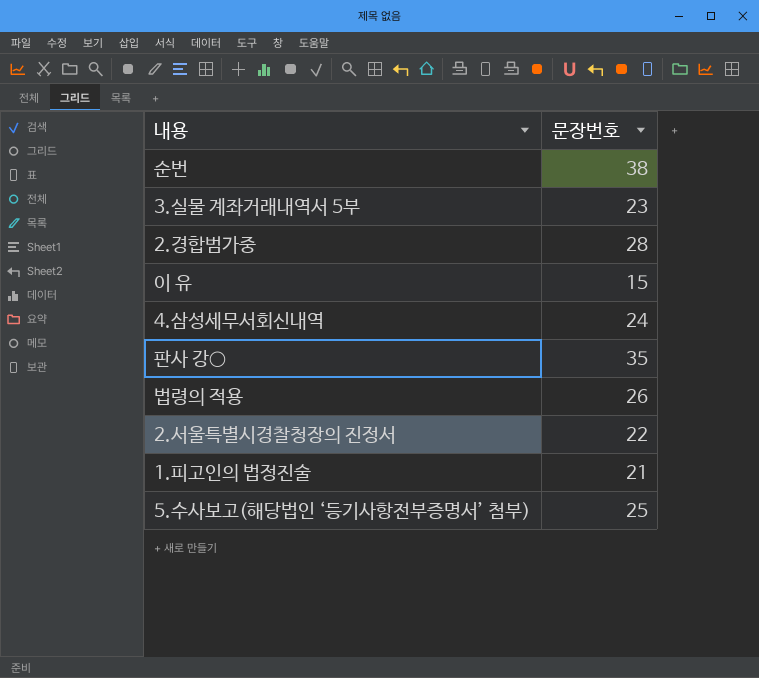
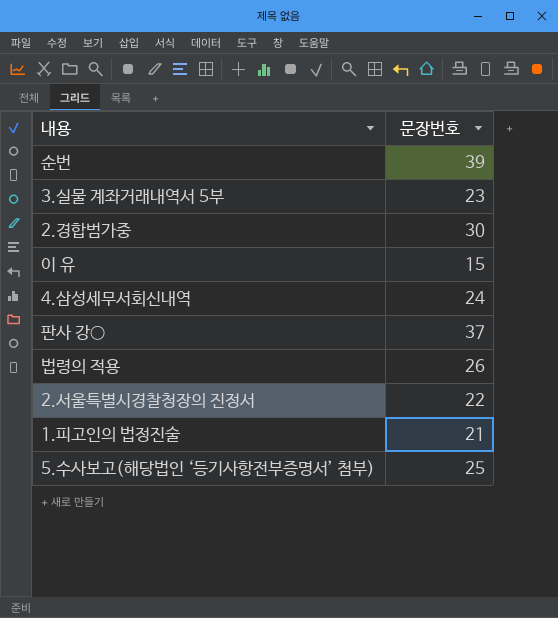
순번 | 문장번호: 38 -> 39
2.경합범가중 | 문장번호: 28 -> 30
판사 강○ | 문장번호: 35 -> 37

